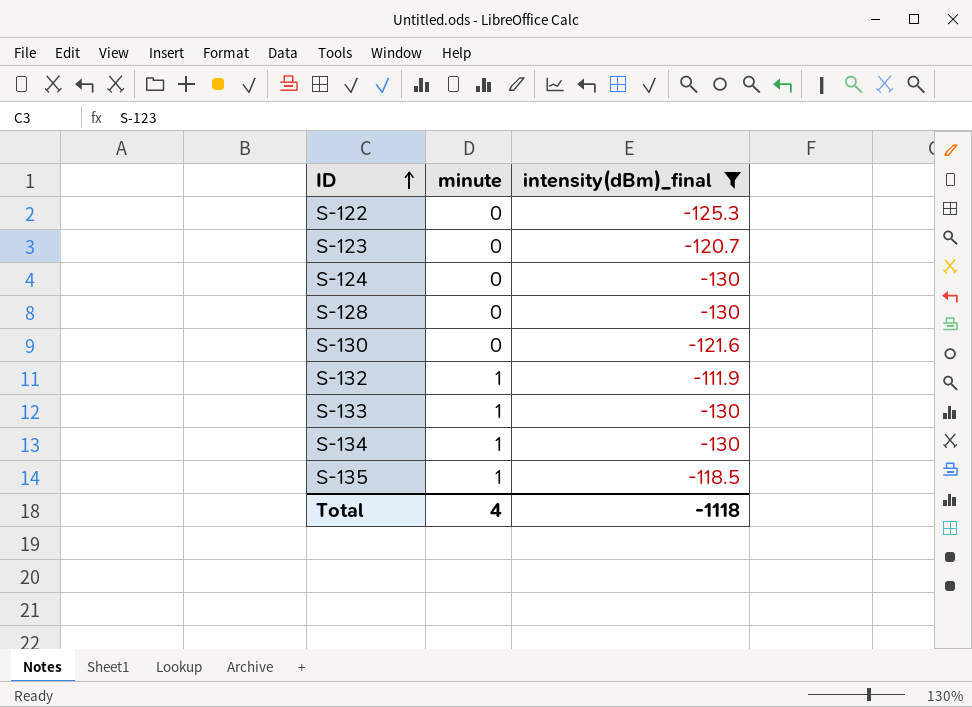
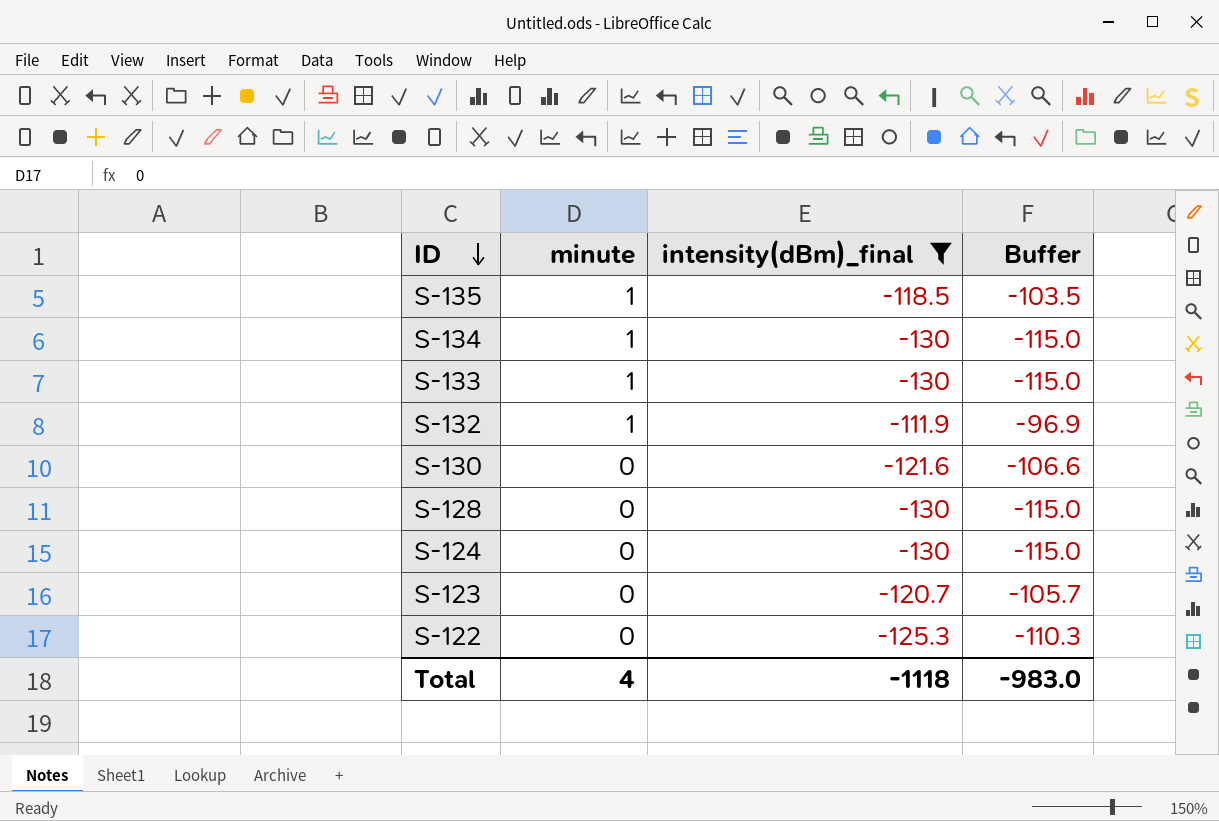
row order: ID ascending -> ID descending
column Buffer | formula: none -> [intensity(dBm)_final] + 15

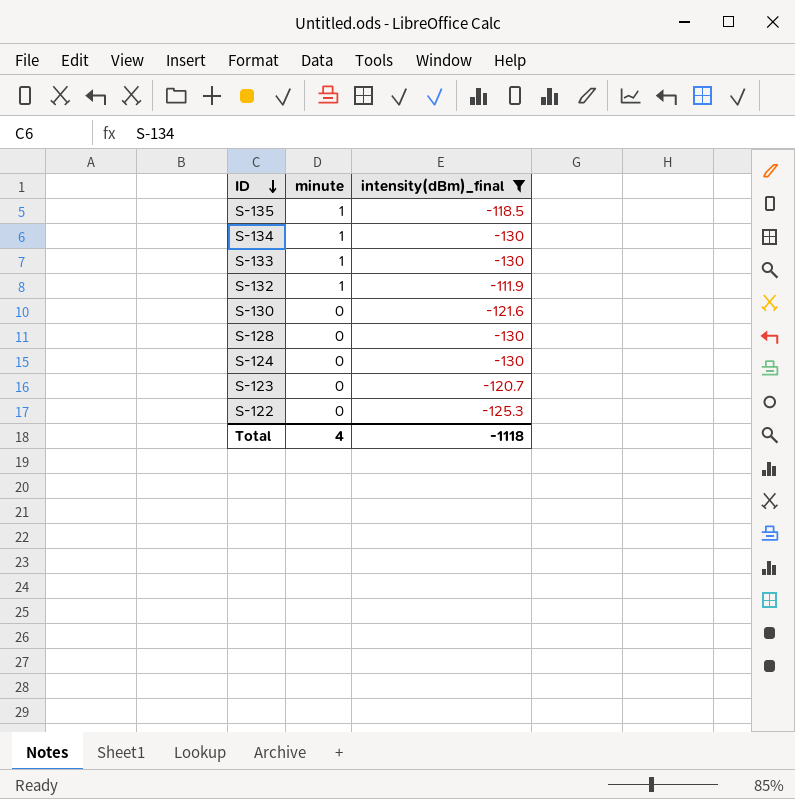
column Buffer | formula: [intensity(dBm)_final] + 15 -> none

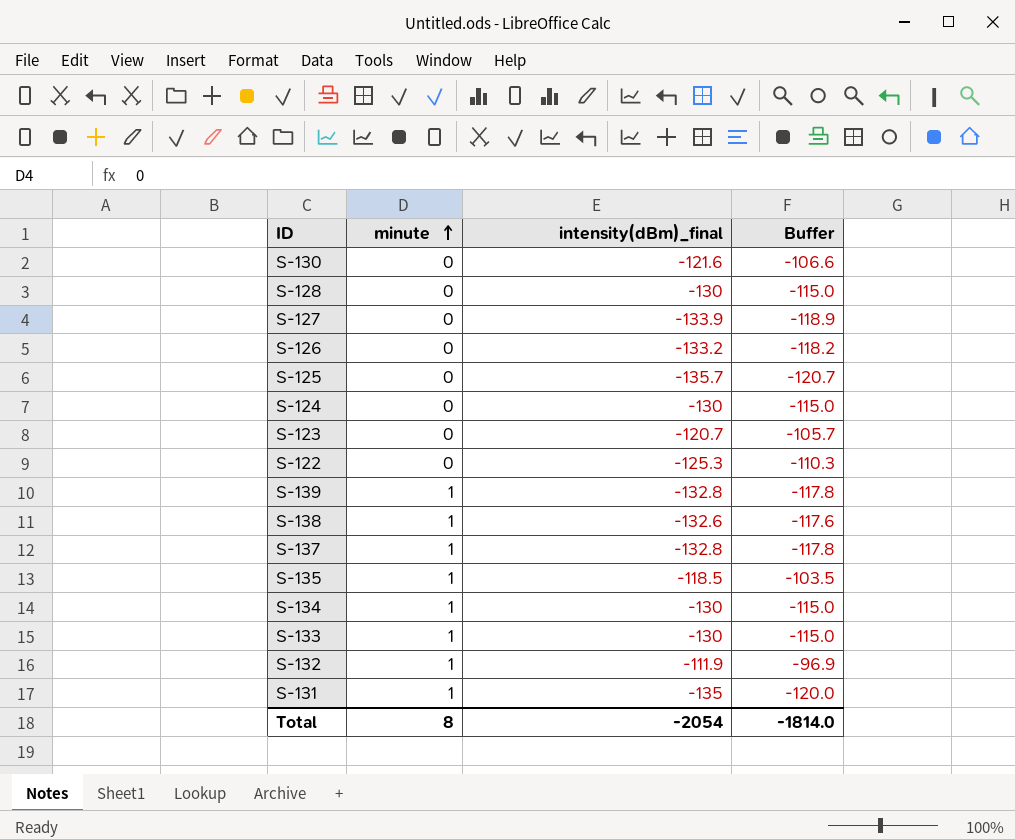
filter: intensity(dBm)_final >= -130 -> none
row order: ID descending -> minute ascending
column Buffer | formula: none -> [intensity(dBm)_final] + 15
Total | minute: 4 -> 8
Total | intensity(dBm)_final: -1118 -> -2054

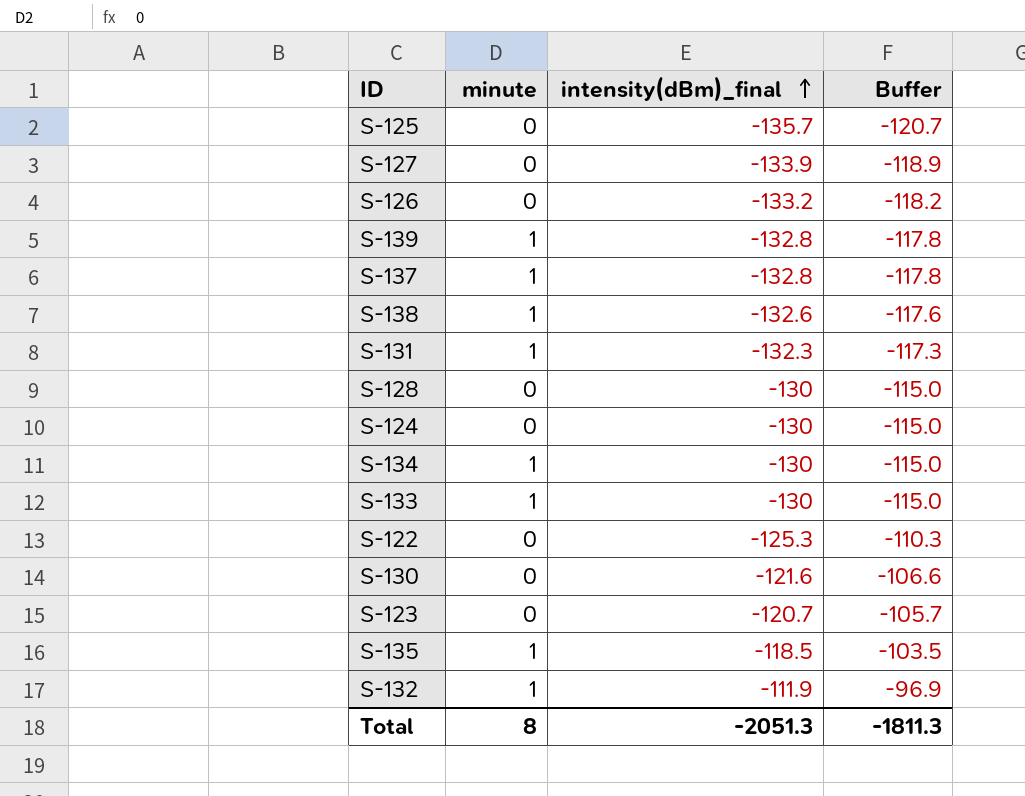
row order: minute ascending -> intensity(dBm)_final ascending
S-131 | intensity(dBm)_final: -135 -> -132.3
S-131 | Buffer: -120.0 -> -117.3
Total | intensity(dBm)_final: -2054 -> -2051.3
Total | Buffer: -1814.0 -> -1811.3

